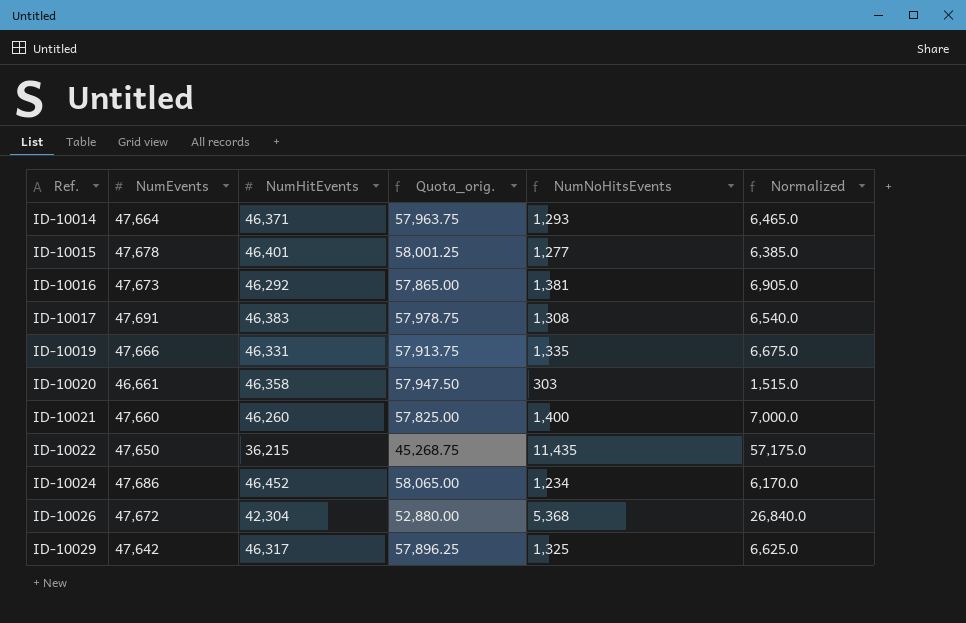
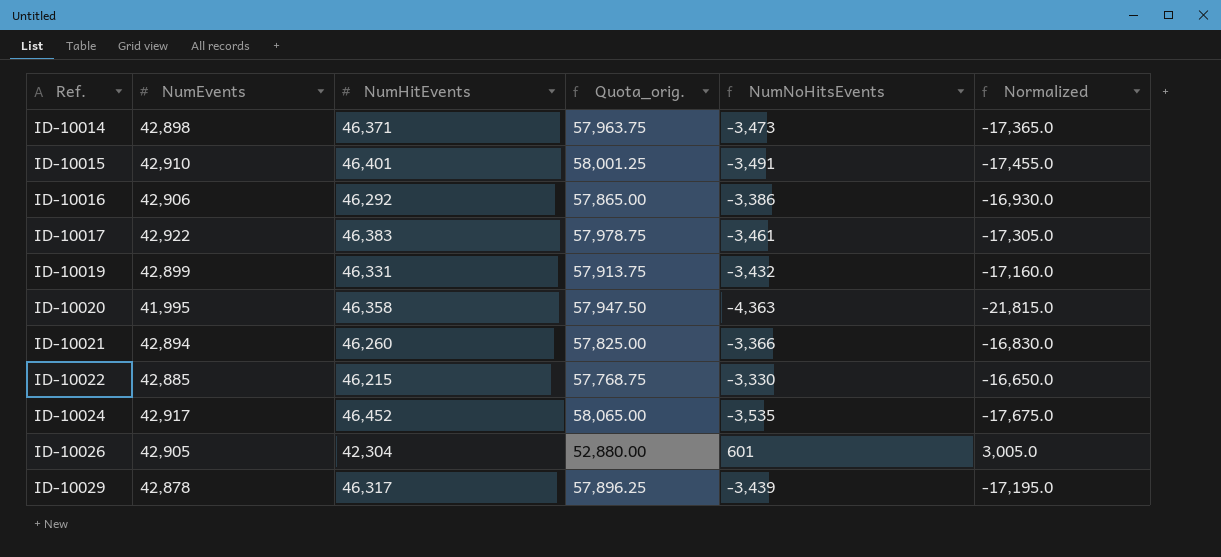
ID-10014 | NumEvents: 47,664 -> 42,898
ID-10014 | NumNoHitsEvents: 1,293 -> -3,473
ID-10014 | Normalized: 6,465.0 -> -17,365.0
ID-10015 | NumEvents: 47,678 -> 42,910
ID-10015 | NumNoHitsEvents: 1,277 -> -3,491
ID-10015 | Normalized: 6,385.0 -> -17,455.0
ID-10016 | NumEvents: 47,673 -> 42,906
ID-10016 | NumNoHitsEvents: 1,381 -> -3,386
ID-10016 | Normalized: 6,905.0 -> -16,930.0
ID-10017 | NumEvents: 47,691 -> 42,922
ID-10017 | NumNoHitsEvents: 1,308 -> -3,461
ID-10017 | Normalized: 6,540.0 -> -17,305.0
ID-10019 | NumEvents: 47,666 -> 42,899
ID-10019 | NumNoHitsEvents: 1,335 -> -3,432
ID-10019 | Normalized: 6,675.0 -> -17,160.0
ID-10020 | NumEvents: 46,661 -> 41,995
ID-10020 | NumNoHitsEvents: 303 -> -4,363
ID-10020 | Normalized: 1,515.0 -> -21,815.0
ID-10021 | NumEvents: 47,660 -> 42,894
ID-10021 | NumNoHitsEvents: 1,400 -> -3,366
ID-10021 | Normalized: 7,000.0 -> -16,830.0
ID-10022 | NumEvents: 47,650 -> 42,885
ID-10022 | NumHitEvents: 36,215 -> 46,215
ID-10022 | Quota_orig.: 45,268.75 -> 57,768.75
ID-10022 | NumNoHitsEvents: 11,435 -> -3,330
ID-10022 | Normalized: 57,175.0 -> -16,650.0
ID-10024 | NumEvents: 47,686 -> 42,917
ID-10024 | NumNoHitsEvents: 1,234 -> -3,535
ID-10024 | Normalized: 6,170.0 -> -17,675.0
ID-10026 | NumEvents: 47,672 -> 42,905
ID-10026 | NumNoHitsEvents: 5,368 -> 601
ID-10026 | Normalized: 26,840.0 -> 3,005.0
ID-10029 | NumEvents: 47,642 -> 42,878
ID-10029 | NumNoHitsEvents: 1,325 -> -3,439
ID-10029 | Normalized: 6,625.0 -> -17,195.0

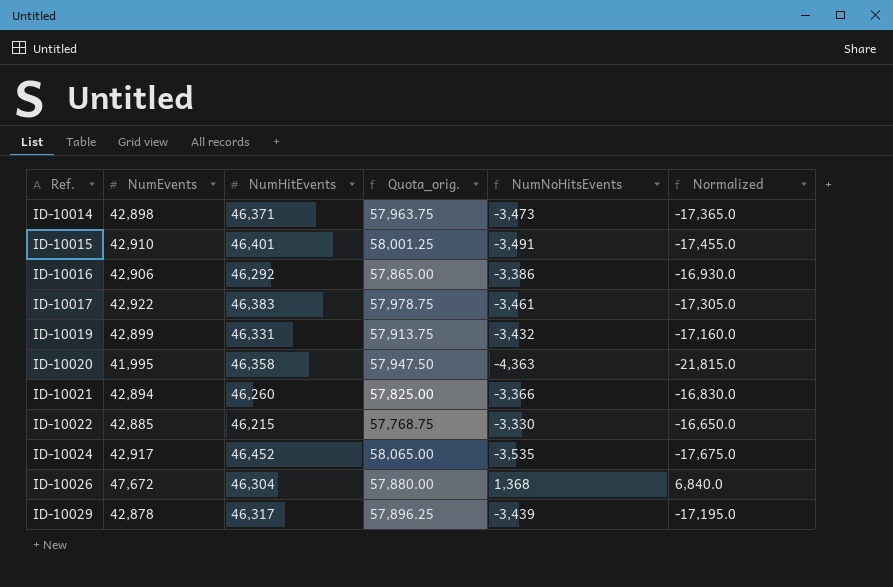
ID-10026 | NumEvents: 42,905 -> 47,672
ID-10026 | NumHitEvents: 42,304 -> 46,304
ID-10026 | Quota_orig.: 52,880.00 -> 57,880.00
ID-10026 | NumNoHitsEvents: 601 -> 1,368
ID-10026 | Normalized: 3,005.0 -> 6,840.0

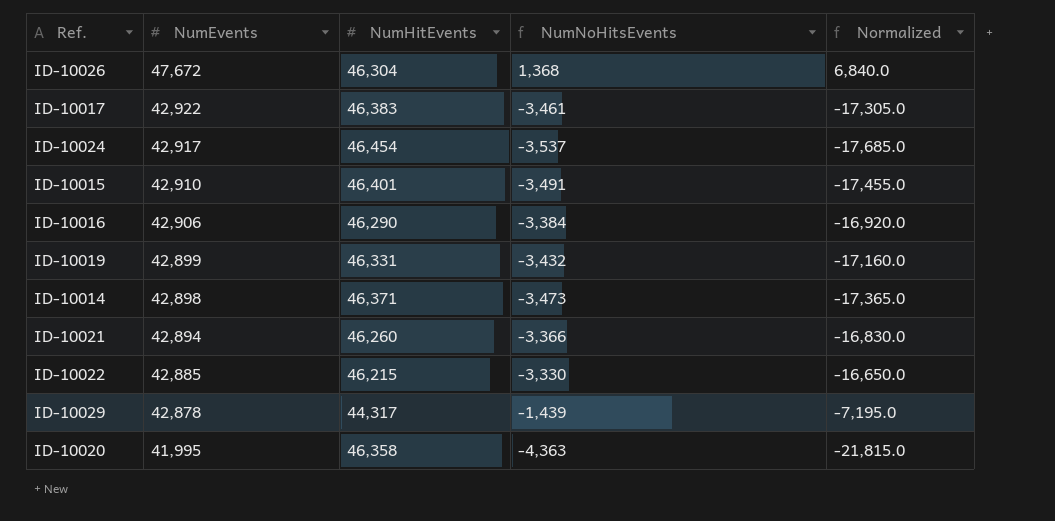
row order: Ref. ascending -> NumEvents descending
column Quota_orig. | formula: [NumHitEvents] * 1.25 -> none
ID-10024 | NumHitEvents: 46,452 -> 46,454
ID-10024 | NumNoHitsEvents: -3,535 -> -3,537
ID-10024 | Normalized: -17,675.0 -> -17,685.0
ID-10016 | NumHitEvents: 46,292 -> 46,290
ID-10016 | NumNoHitsEvents: -3,386 -> -3,384
ID-10016 | Normalized: -16,930.0 -> -16,920.0
ID-10029 | NumHitEvents: 46,317 -> 44,317
ID-10029 | NumNoHitsEvents: -3,439 -> -1,439
ID-10029 | Normalized: -17,195.0 -> -7,195.0

